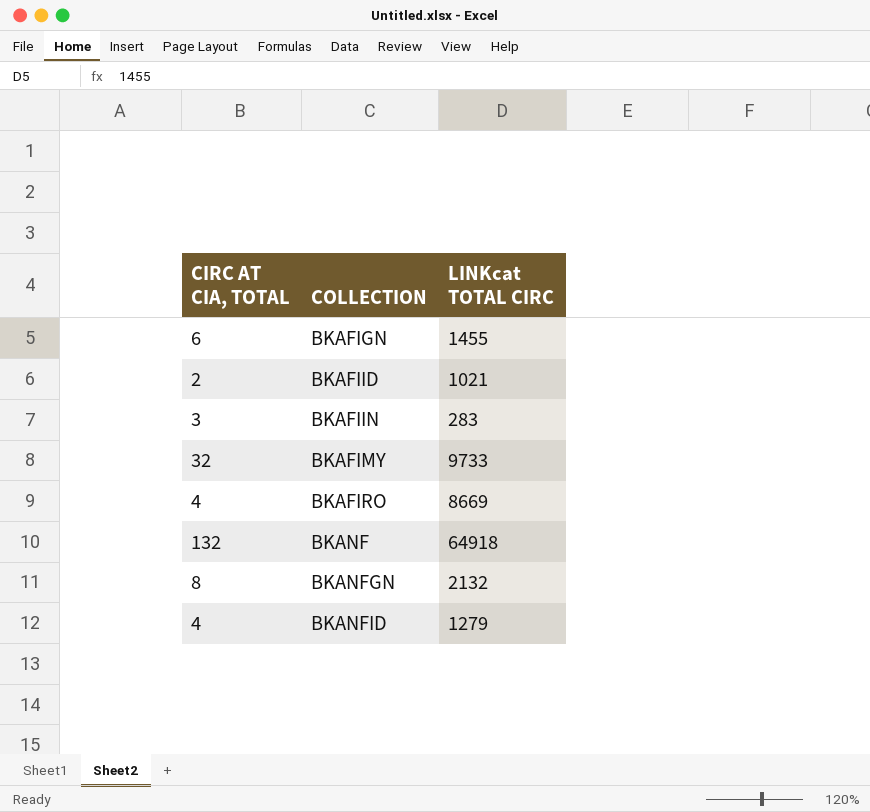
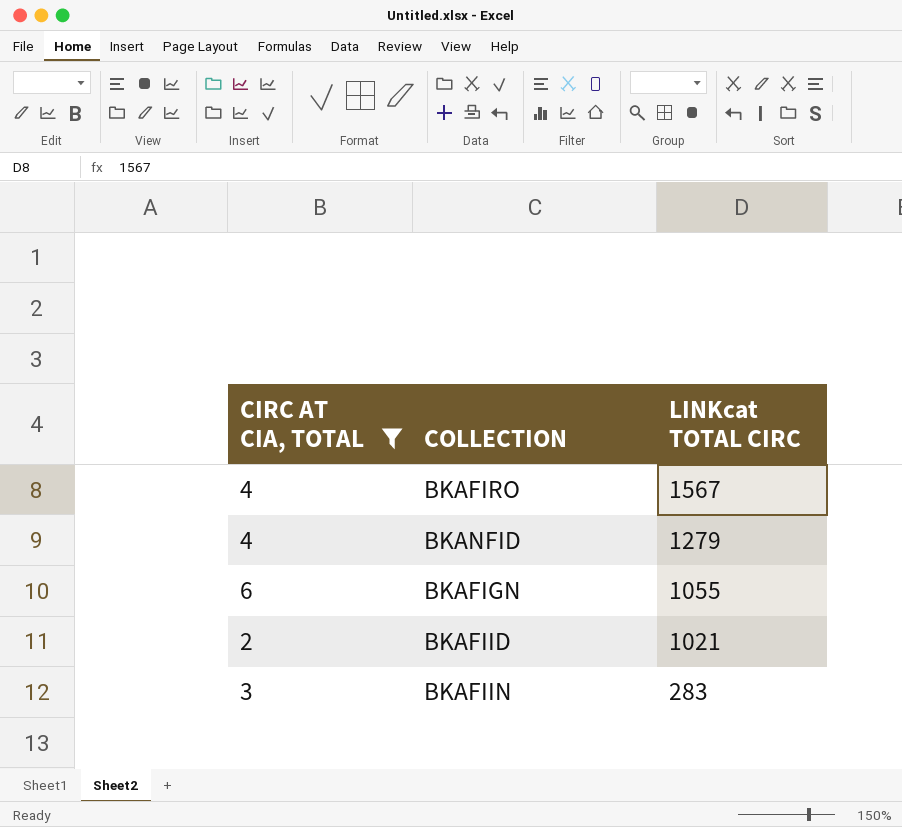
filter: none -> CIRC AT CIA, TOTAL <= 6
row order: COLLECTION ascending -> LINKcat TOTAL CIRC descending
BKAFIRO | LINKcat TOTAL CIRC: 8669 -> 1567
BKAFIGN | LINKcat TOTAL CIRC: 1455 -> 1055

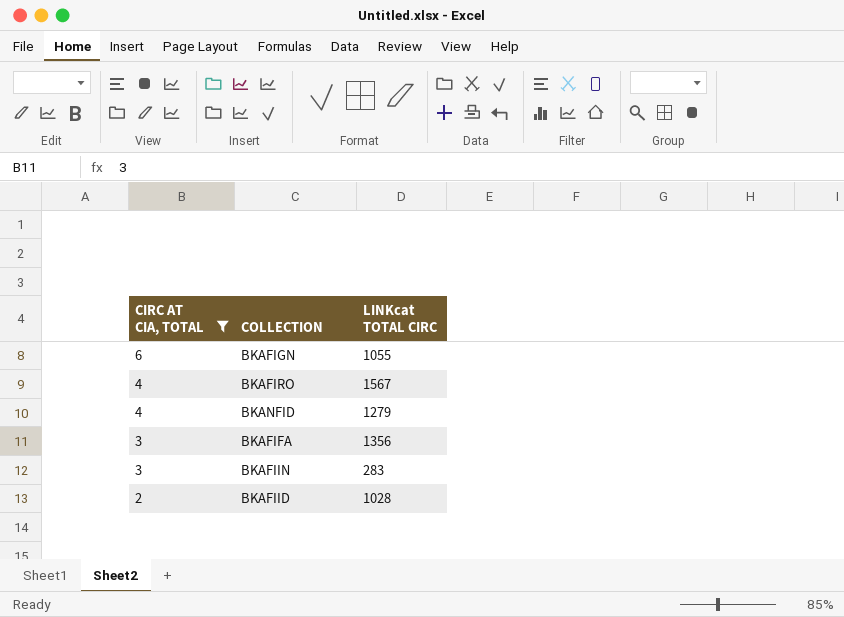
row order: LINKcat TOTAL CIRC descending -> CIRC AT CIA, TOTAL descending
row BKAFIFA: none -> 3 | 1356
BKAFIID | LINKcat TOTAL CIRC: 1021 -> 1028

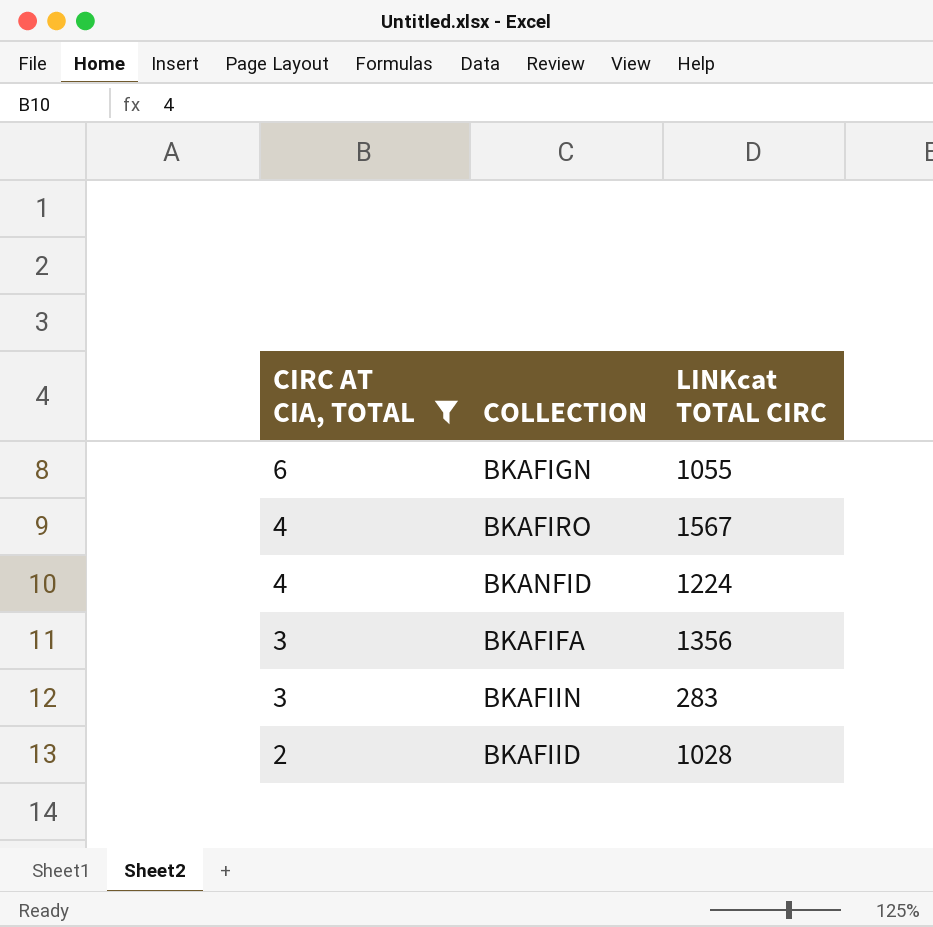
BKANFID | LINKcat TOTAL CIRC: 1279 -> 1224

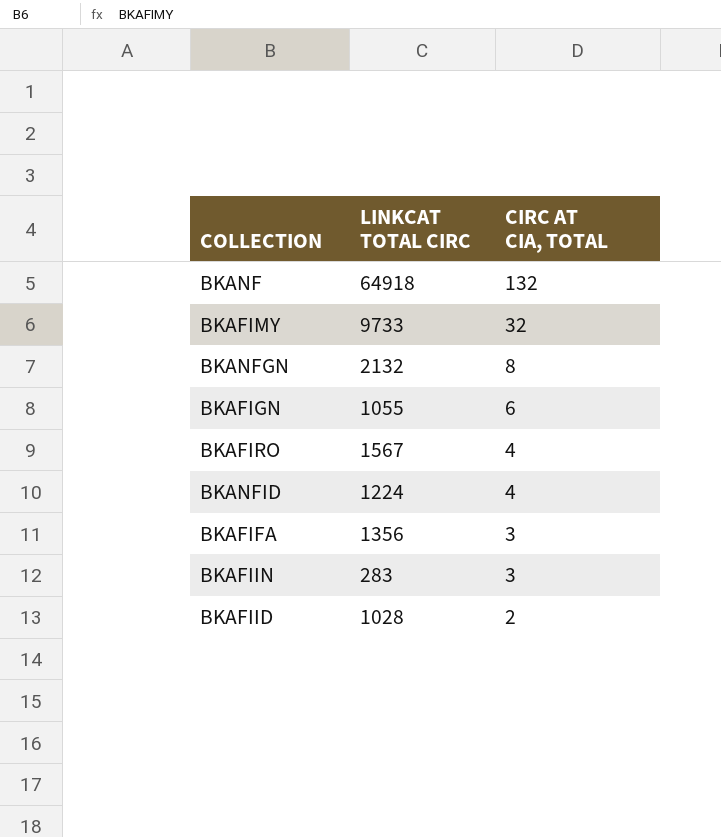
filter: CIRC AT CIA, TOTAL <= 6 -> none
column name: LINKcat TOTAL CIRC -> LINKCAT TOTAL CIRC
column CIRC AT CIA, TOTAL | position: 1 -> 3

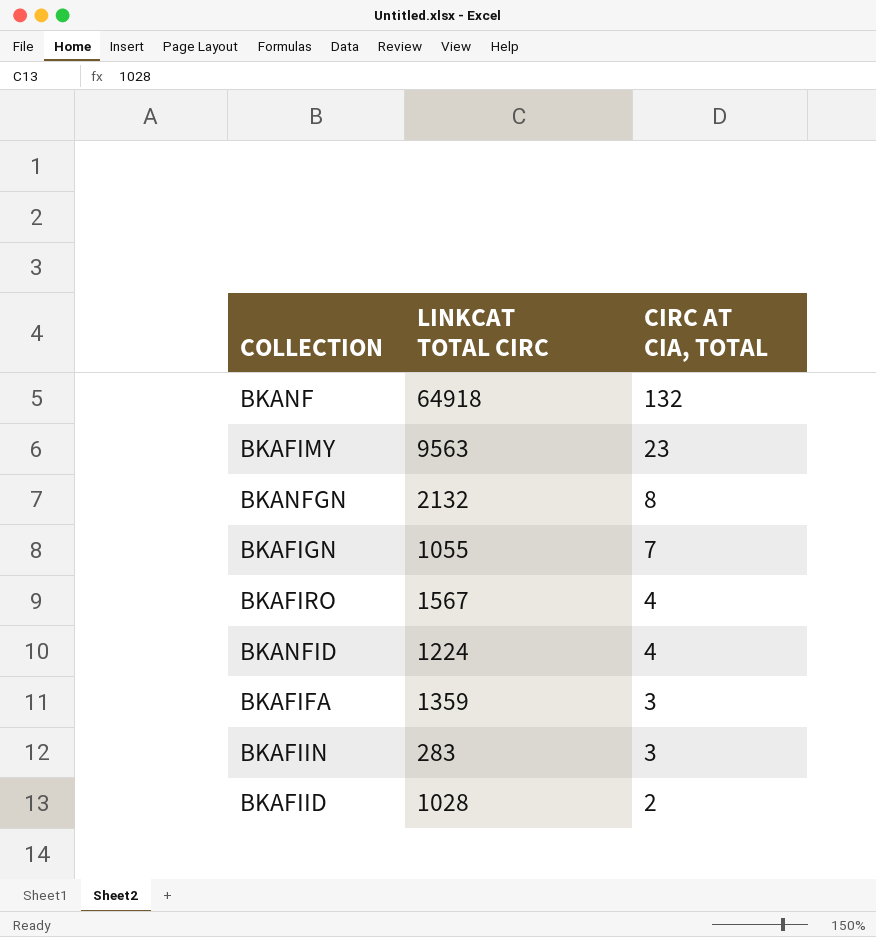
BKAFIMY | LINKCAT TOTAL CIRC: 9733 -> 9563
BKAFIMY | CIRC AT CIA, TOTAL: 32 -> 23
BKAFIGN | CIRC AT CIA, TOTAL: 6 -> 7
BKAFIFA | LINKCAT TOTAL CIRC: 1356 -> 1359

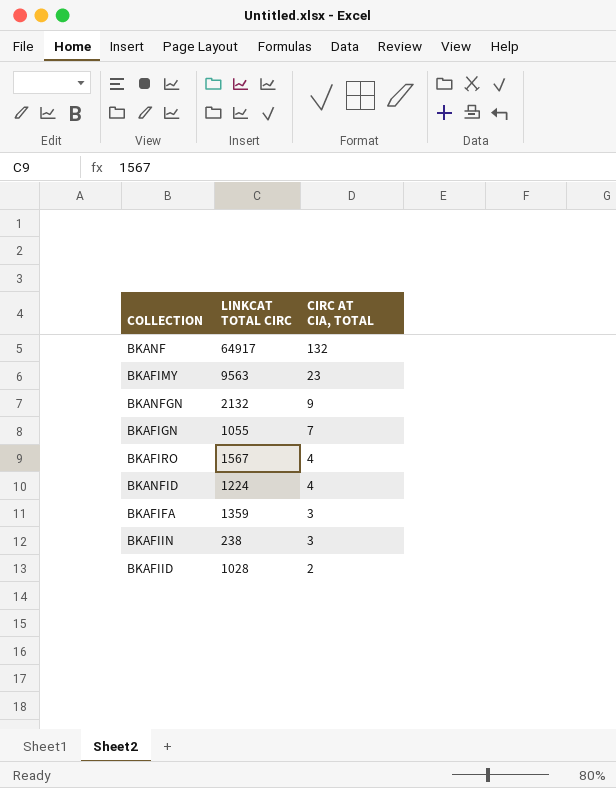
BKANF | LINKCAT TOTAL CIRC: 64918 -> 64917
BKANFGN | CIRC AT CIA, TOTAL: 8 -> 9
BKAFIIN | LINKCAT TOTAL CIRC: 283 -> 238

